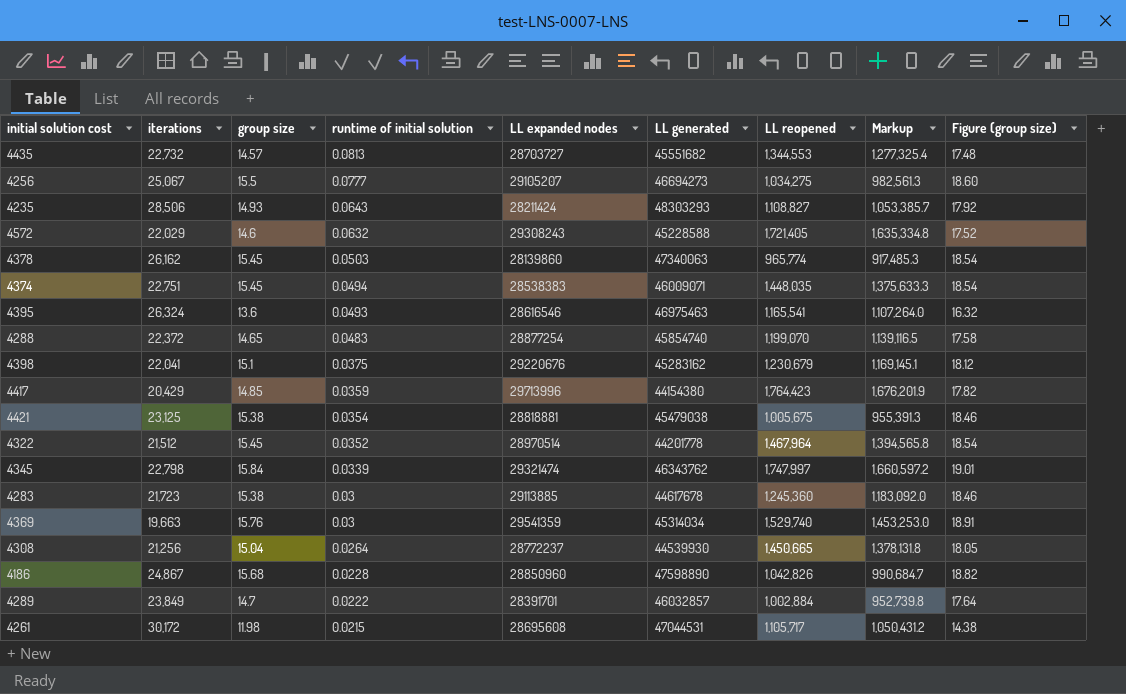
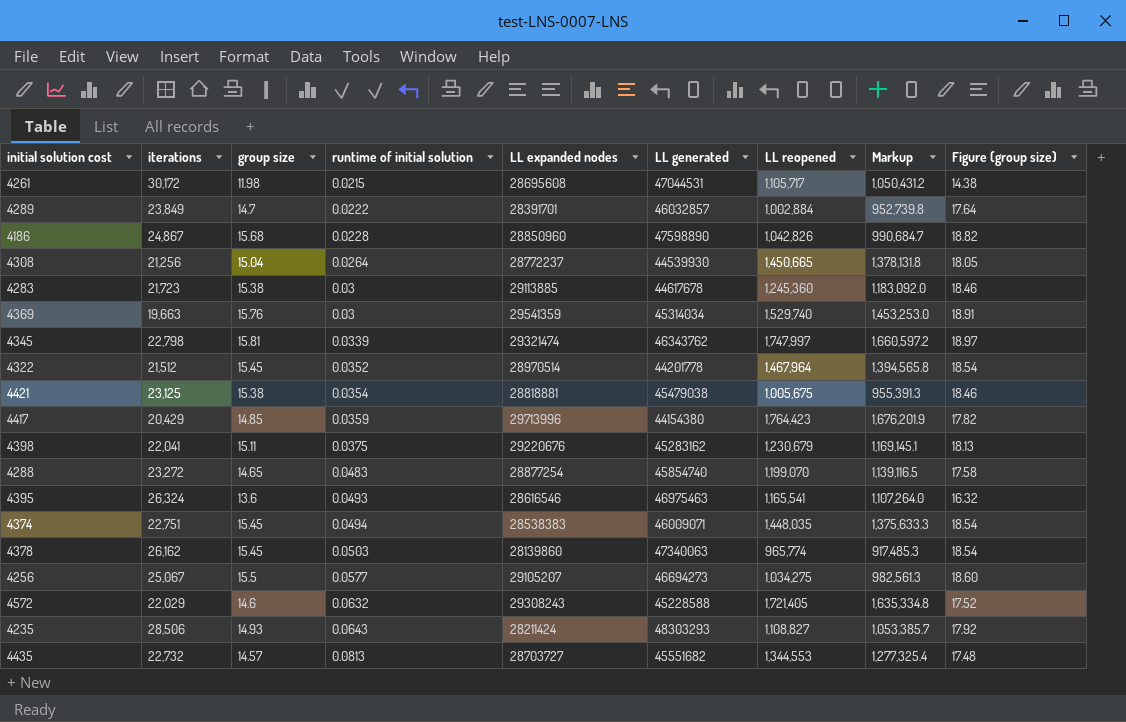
row order: runtime of initial solution descending -> runtime of initial solution ascending
4345 | group size: 15.84 -> 15.81
4345 | Figure (group size): 19.01 -> 18.97
4398 | group size: 15.1 -> 15.11
4398 | Figure (group size): 18.12 -> 18.13
4288 | iterations: 22,372 -> 23,272
4256 | runtime of initial solution: 0.0777 -> 0.0577

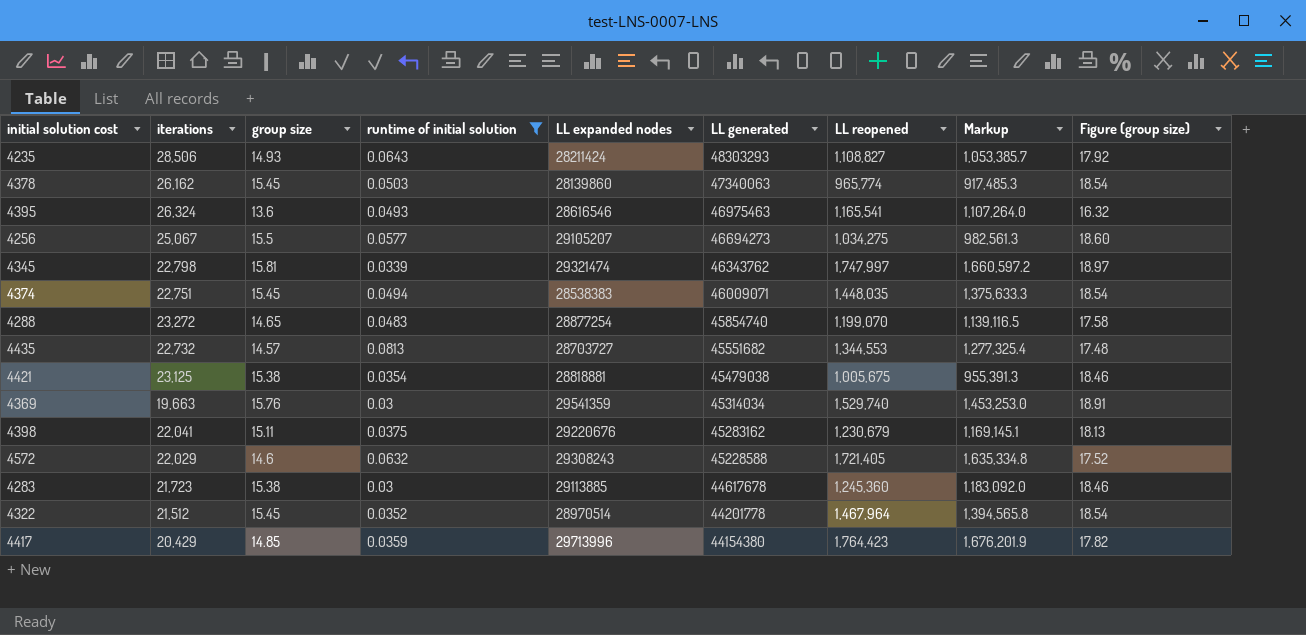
filter: none -> runtime of initial solution >= 0.03
row order: runtime of initial solution ascending -> LL generated descending

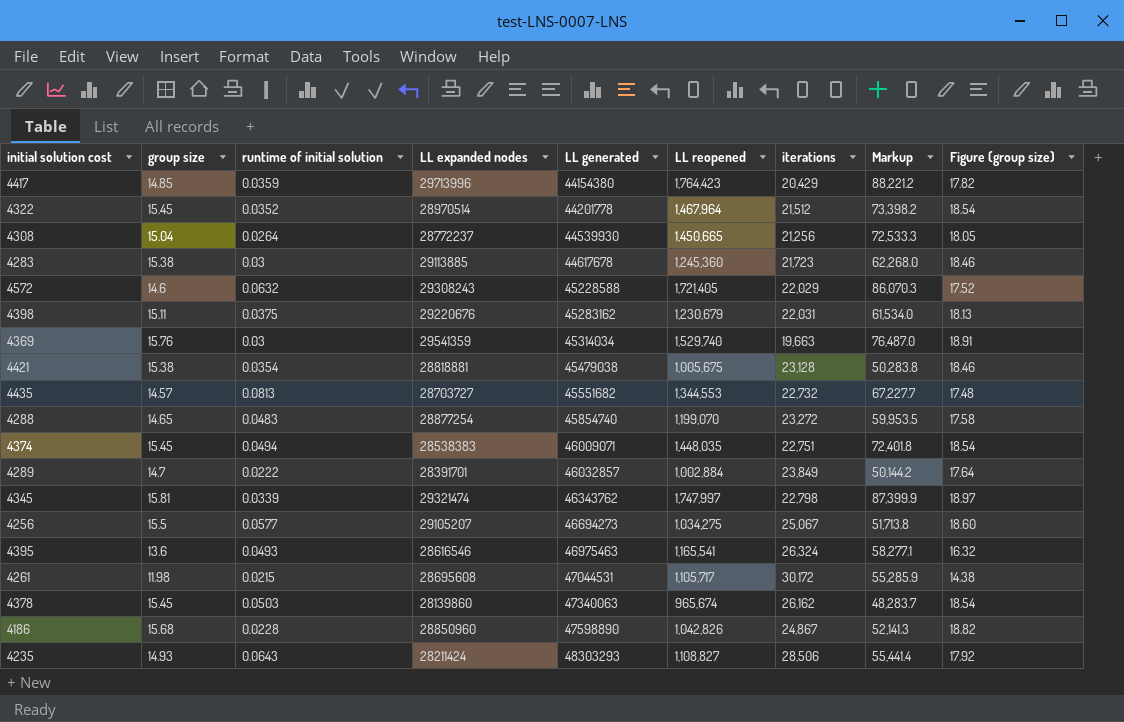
filter: runtime of initial solution >= 0.03 -> none
row order: LL generated descending -> LL generated ascending
column iterations | position: 2 -> 7
column Markup | formula: [LL reopened] * 0.95 -> [LL reopened] * 0.05
4398 | iterations: 22,041 -> 22,031
4421 | iterations: 23,125 -> 23,128
4378 | LL reopened: 965,774 -> 965,674

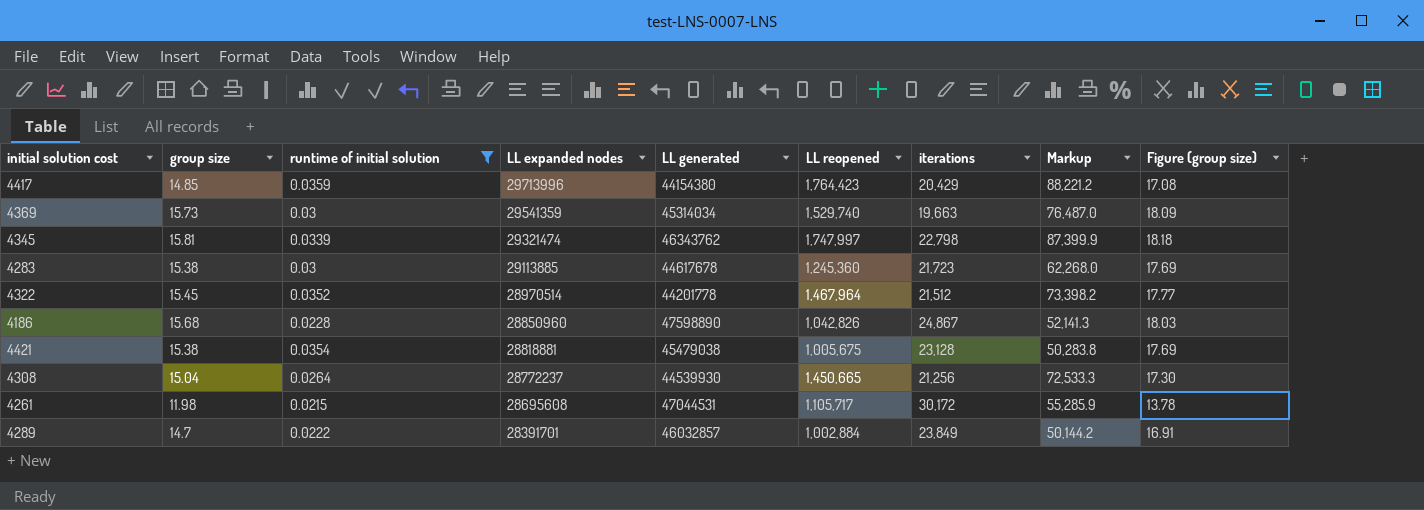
filter: none -> runtime of initial solution <= 0.0359
row order: LL generated ascending -> LL expanded nodes descending
column Figure (group size) | formula: [group size] * 1.2 -> [group size] * 1.15
4369 | group size: 15.76 -> 15.73

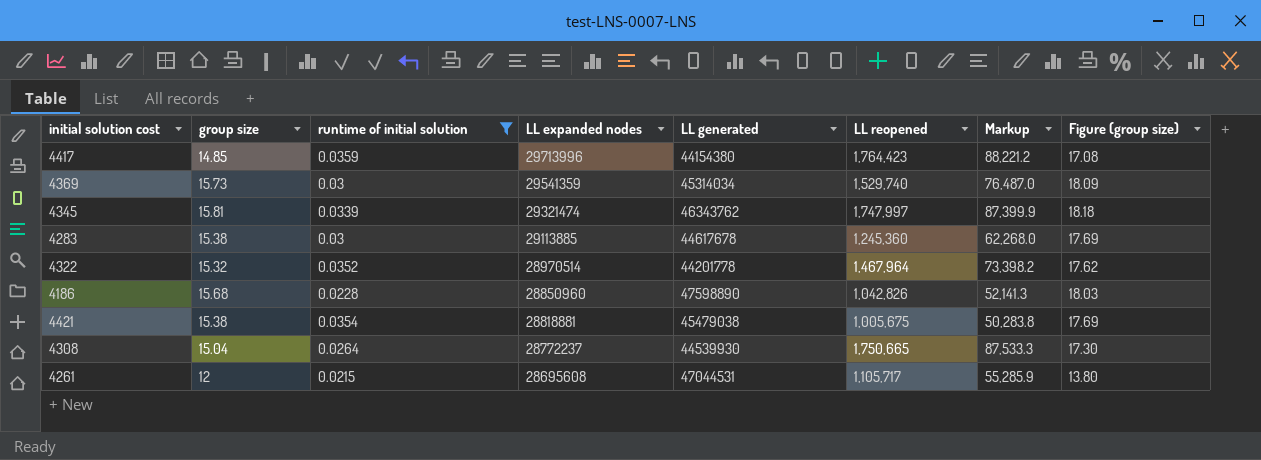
column iterations | position: 7 -> none
row 4289: 14.7 | 0.0222 | 28391701 | 46032857 | 1,002,884 | 23,849 | 50,144.2 | 16.91 -> none
4322 | group size: 15.45 -> 15.32
4322 | Figure (group size): 17.77 -> 17.62
4308 | LL reopened: 1,450,665 -> 1,750,665
4308 | Markup: 72,533.3 -> 87,533.3
4261 | group size: 11.98 -> 12
4261 | Figure (group size): 13.78 -> 13.80

